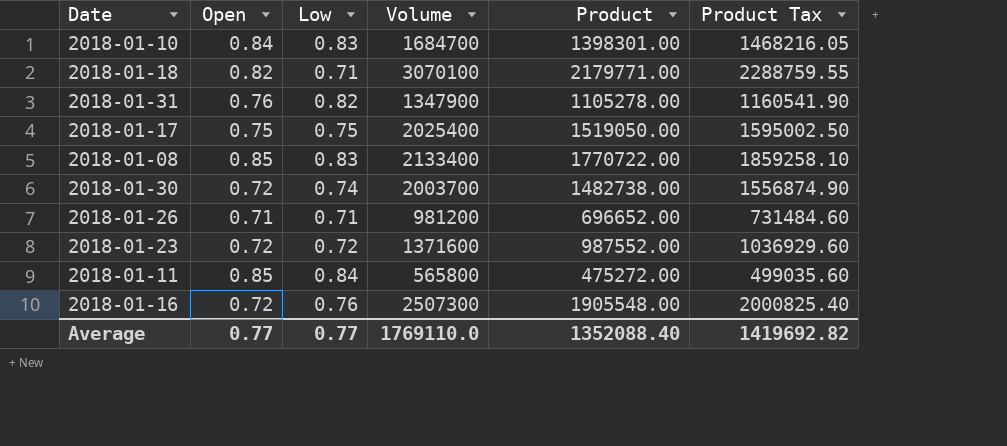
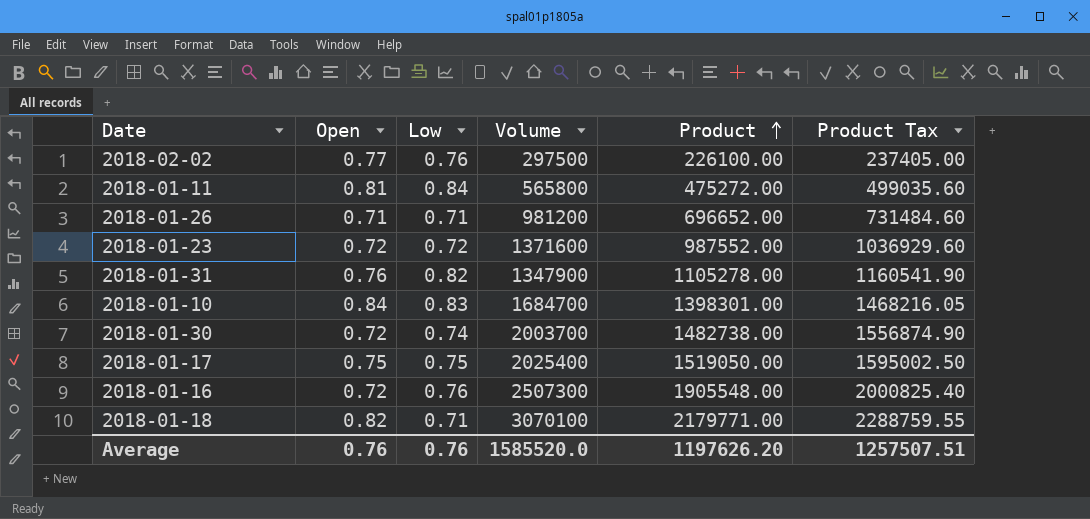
row order: none -> Product ascending
row 2018-01-08: 0.85 | 0.83 | 2133400 | 1770722.00 | 1859258.10 -> none
row 2018-02-02: none -> 0.77 | 0.76 | 297500 | 226100.00 | 237405.00
2018-01-11 | Open: 0.85 -> 0.81
Average | Open: 0.77 -> 0.76
Average | Low: 0.77 -> 0.76
Average | Volume: 1769110.0 -> 1585520.0
Average | Product: 1352088.40 -> 1197626.20
Average | Product Tax: 1419692.82 -> 1257507.51

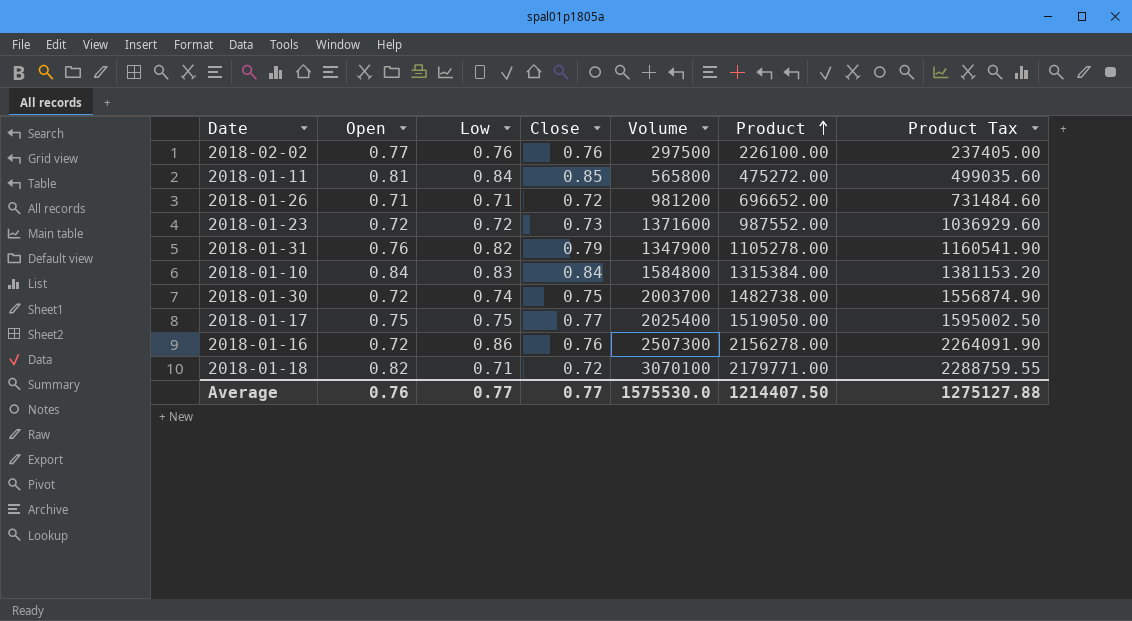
column Close | position: none -> 4
2018-01-10 | Volume: 1684700 -> 1584800
2018-01-10 | Product: 1398301.00 -> 1315384.00
2018-01-10 | Product Tax: 1468216.05 -> 1381153.20
2018-01-16 | Low: 0.76 -> 0.86
2018-01-16 | Product: 1905548.00 -> 2156278.00
2018-01-16 | Product Tax: 2000825.40 -> 2264091.90
Average | Low: 0.76 -> 0.77
Average | Volume: 1585520.0 -> 1575530.0
Average | Product: 1197626.20 -> 1214407.50
Average | Product Tax: 1257507.51 -> 1275127.88

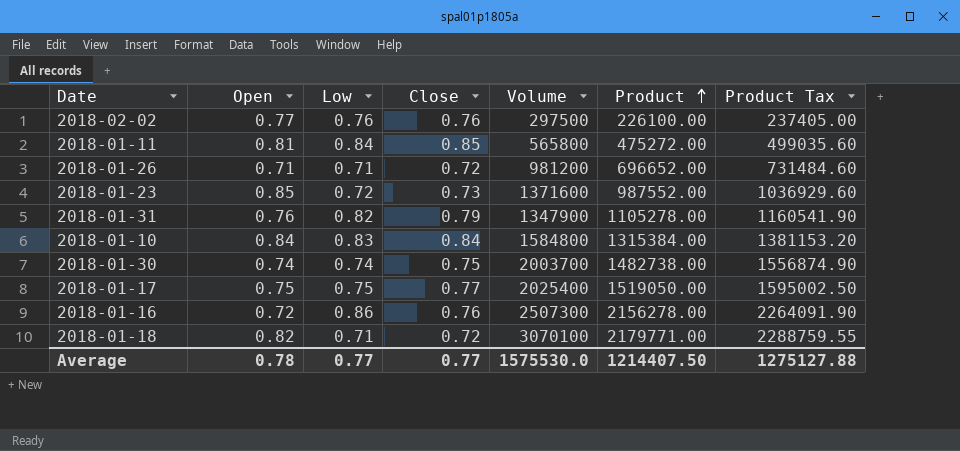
2018-01-23 | Open: 0.72 -> 0.85
2018-01-30 | Open: 0.72 -> 0.74
Average | Open: 0.76 -> 0.78

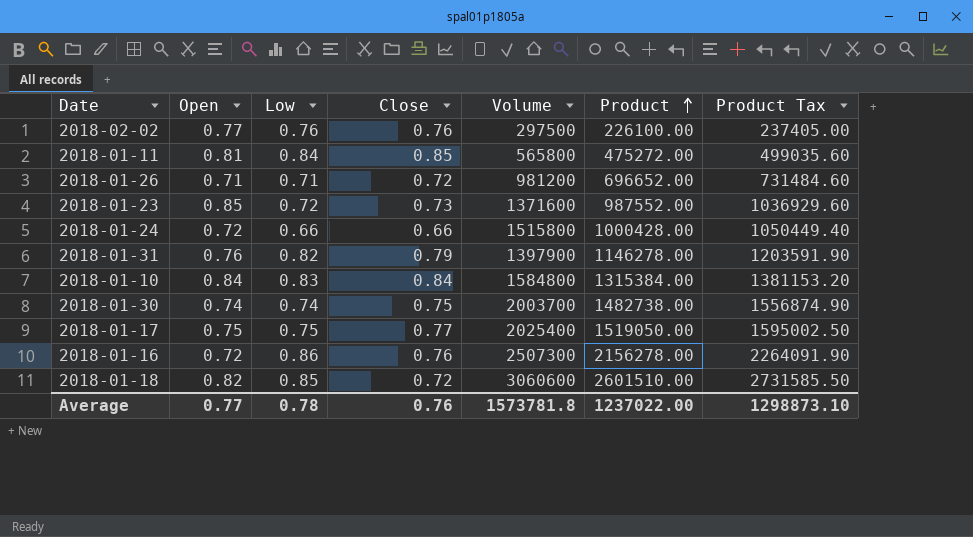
row 2018-01-24: none -> 0.72 | 0.66 | 0.66 | 1515800 | 1000428.00 | 1050449.40
2018-01-31 | Volume: 1347900 -> 1397900
2018-01-31 | Product: 1105278.00 -> 1146278.00
2018-01-31 | Product Tax: 1160541.90 -> 1203591.90
2018-01-18 | Low: 0.71 -> 0.85
2018-01-18 | Volume: 3070100 -> 3060600
2018-01-18 | Product: 2179771.00 -> 2601510.00
2018-01-18 | Product Tax: 2288759.55 -> 2731585.50
Average | Open: 0.78 -> 0.77
Average | Low: 0.77 -> 0.78
Average | Close: 0.77 -> 0.76
Average | Volume: 1575530.0 -> 1573781.8
Average | Product: 1214407.50 -> 1237022.00
Average | Product Tax: 1275127.88 -> 1298873.10

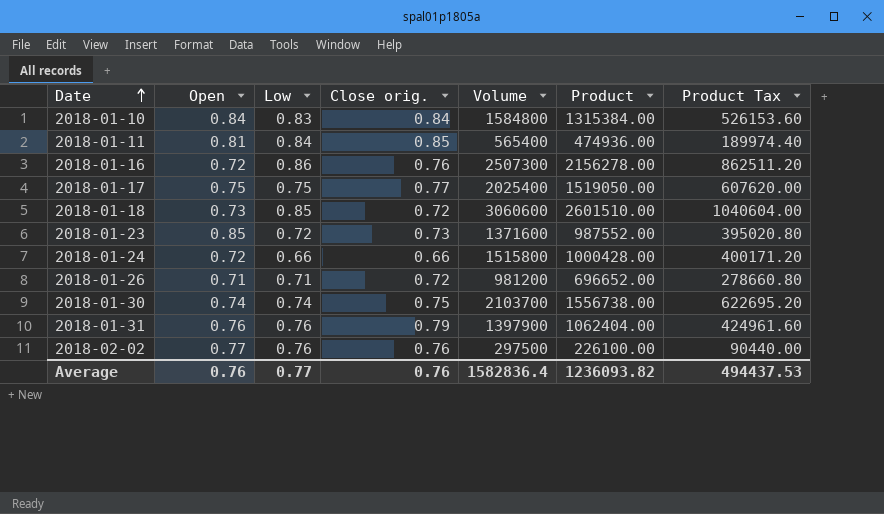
row order: Product ascending -> Date ascending
column name: Close -> Close orig.
column Product Tax | formula: [Product] * 1.05 -> [Product] * 0.4
2018-01-11 | Volume: 565800 -> 565400
2018-01-11 | Product: 475272.00 -> 474936.00
2018-01-18 | Open: 0.82 -> 0.73
2018-01-30 | Volume: 2003700 -> 2103700
2018-01-30 | Product: 1482738.00 -> 1556738.00
2018-01-31 | Low: 0.82 -> 0.76
2018-01-31 | Product: 1146278.00 -> 1062404.00
Average | Open: 0.77 -> 0.76
Average | Low: 0.78 -> 0.77
Average | Volume: 1573781.8 -> 1582836.4
Average | Product: 1237022.00 -> 1236093.82
Average | Product Tax: 1298873.10 -> 494437.53

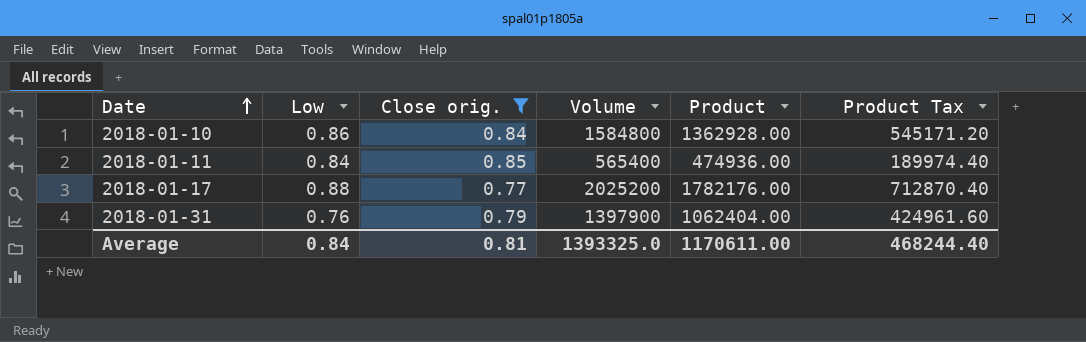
filter: none -> Close orig. >= 0.77
column Open | position: 2 -> none
2018-01-10 | Low: 0.83 -> 0.86
2018-01-10 | Product: 1315384.00 -> 1362928.00
2018-01-10 | Product Tax: 526153.60 -> 545171.20
2018-01-17 | Low: 0.75 -> 0.88
2018-01-17 | Volume: 2025400 -> 2025200
2018-01-17 | Product: 1519050.00 -> 1782176.00
2018-01-17 | Product Tax: 607620.00 -> 712870.40
Average | Low: 0.77 -> 0.84
Average | Close orig.: 0.76 -> 0.81
Average | Volume: 1582836.4 -> 1393325.0
Average | Product: 1236093.82 -> 1170611.00
Average | Product Tax: 494437.53 -> 468244.40

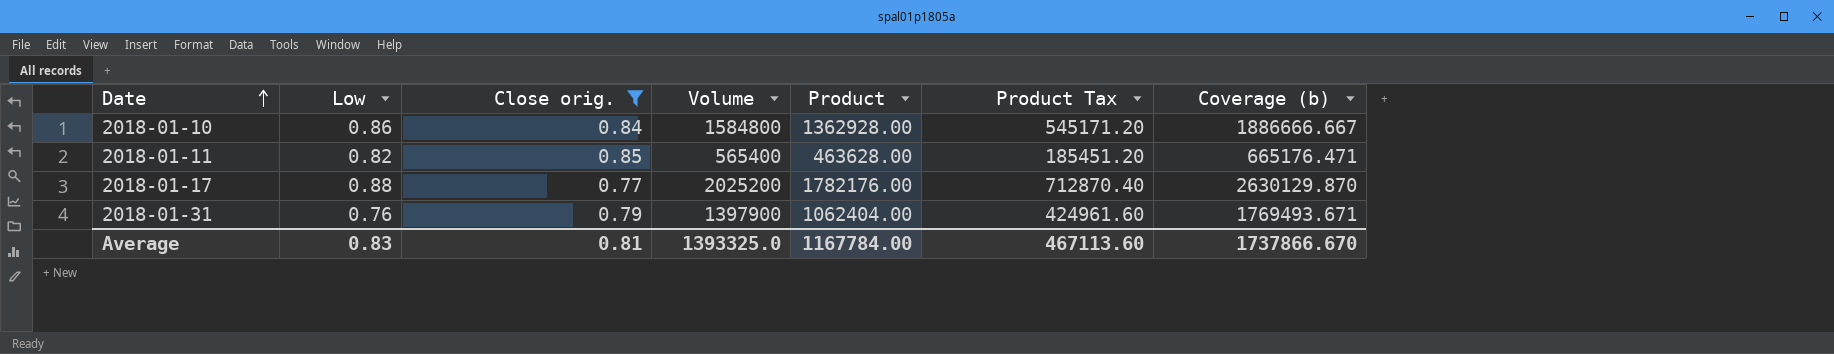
column Coverage (b) | formula: none -> [Volume] / [Close orig.]
2018-01-11 | Low: 0.84 -> 0.82
2018-01-11 | Product: 474936.00 -> 463628.00
2018-01-11 | Product Tax: 189974.40 -> 185451.20
Average | Low: 0.84 -> 0.83
Average | Product: 1170611.00 -> 1167784.00
Average | Product Tax: 468244.40 -> 467113.60

